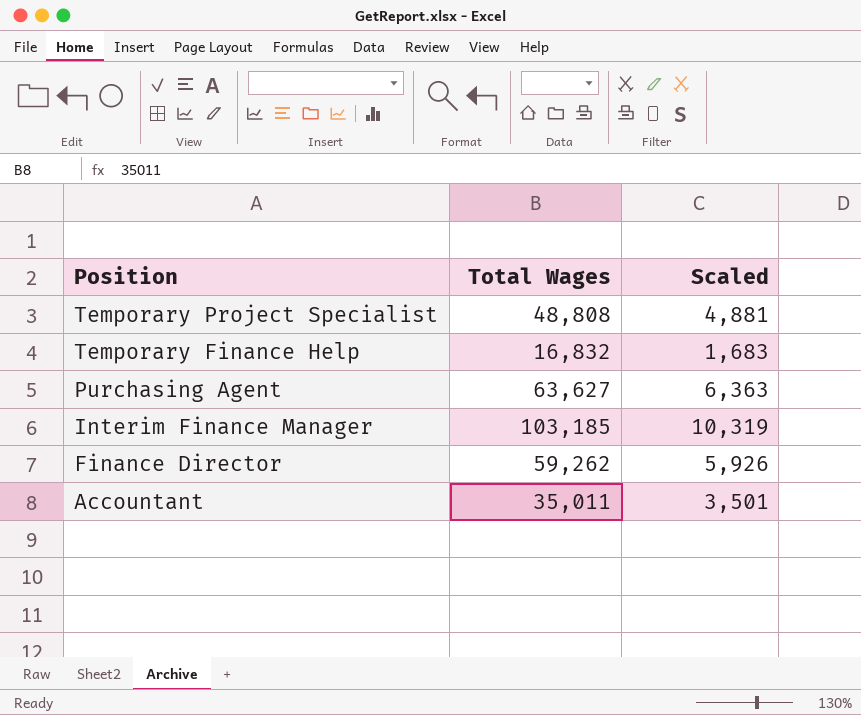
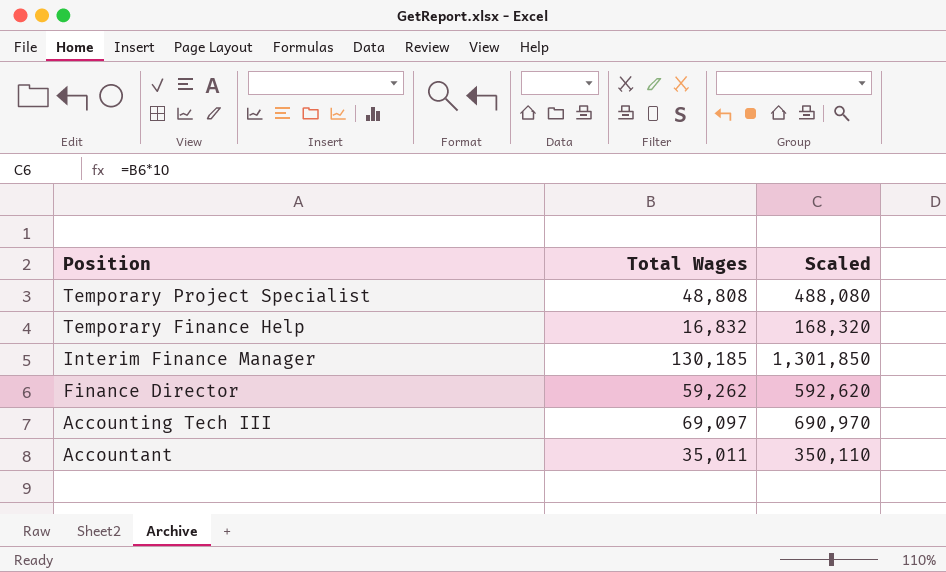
column Scaled | formula: [Total Wages] * 0.1 -> [Total Wages] * 10
row Purchasing Agent: 63,627 | 6,363 -> none
Interim Finance Manager | Total Wages: 103,185 -> 130,185
row Accounting Tech III: none -> 69,097 | 690,970

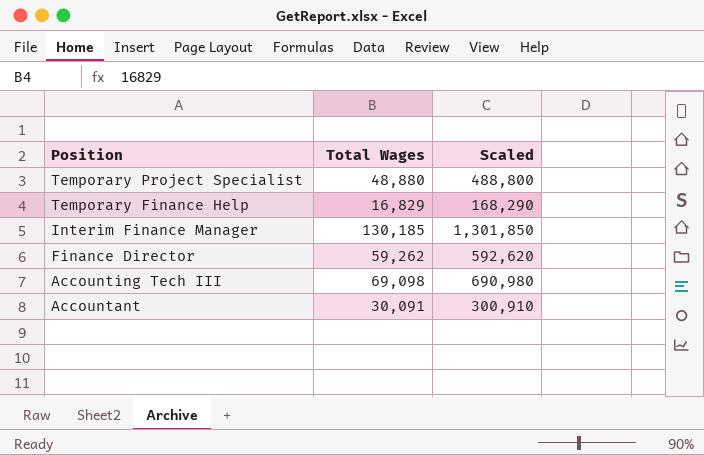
Temporary Project Specialist | Total Wages: 48,808 -> 48,880
Temporary Project Specialist | Scaled: 488,080 -> 488,800
Temporary Finance Help | Total Wages: 16,832 -> 16,829
Temporary Finance Help | Scaled: 168,320 -> 168,290
Accounting Tech III | Total Wages: 69,097 -> 69,098
Accounting Tech III | Scaled: 690,970 -> 690,980
Accountant | Total Wages: 35,011 -> 30,091
Accountant | Scaled: 350,110 -> 300,910

